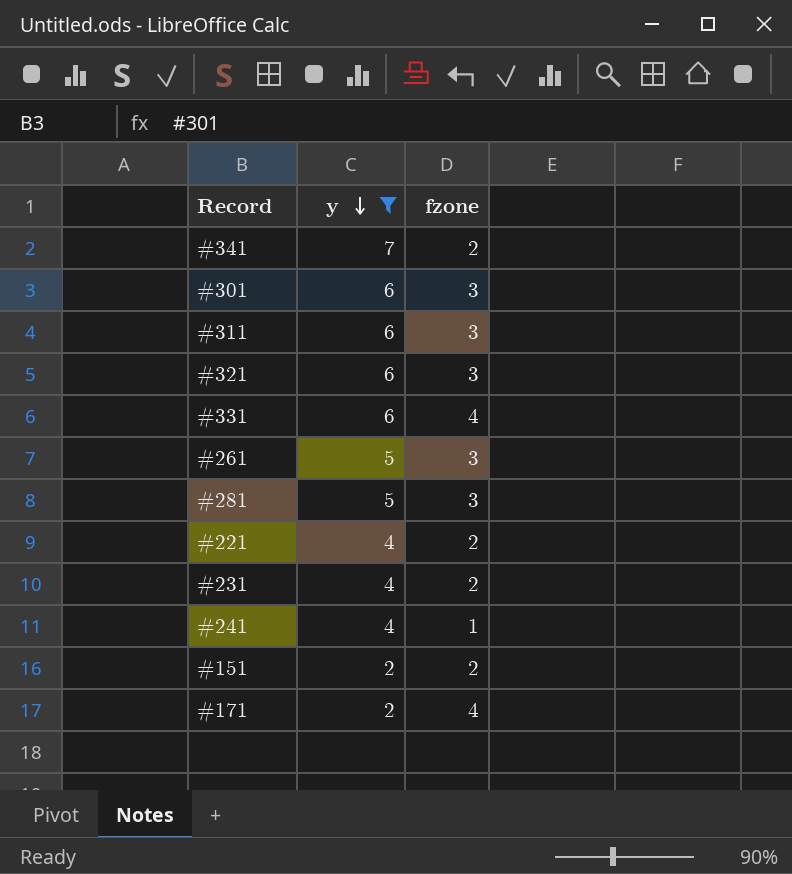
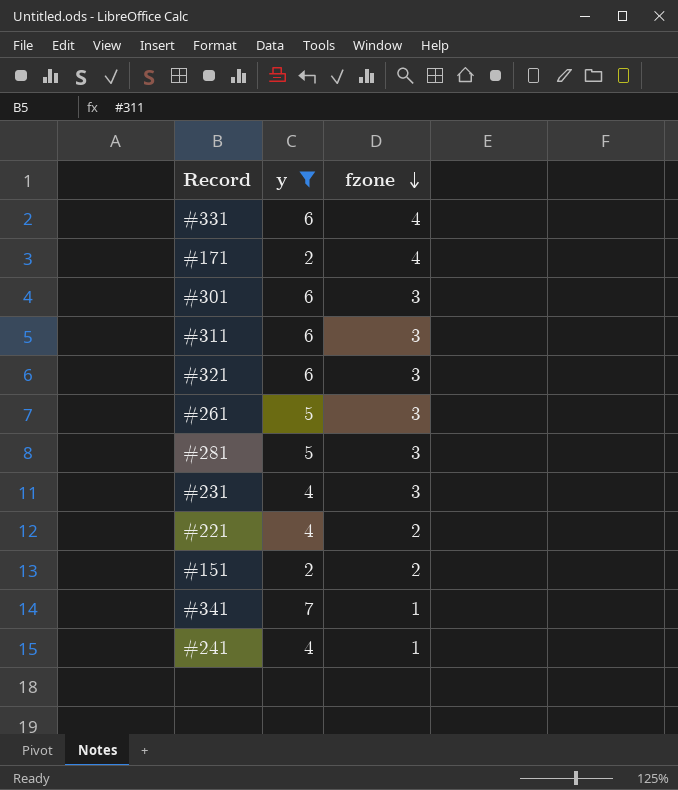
row order: y descending -> fzone descending
#231 | fzone: 2 -> 3
#341 | fzone: 2 -> 1

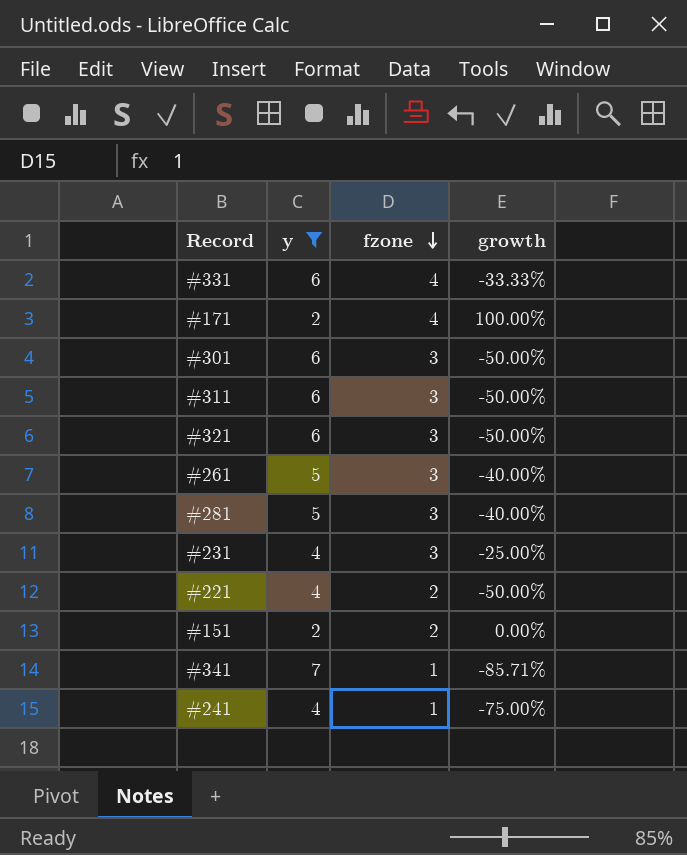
column growth | formula: none -> ([fzone] - [y]) / [y]

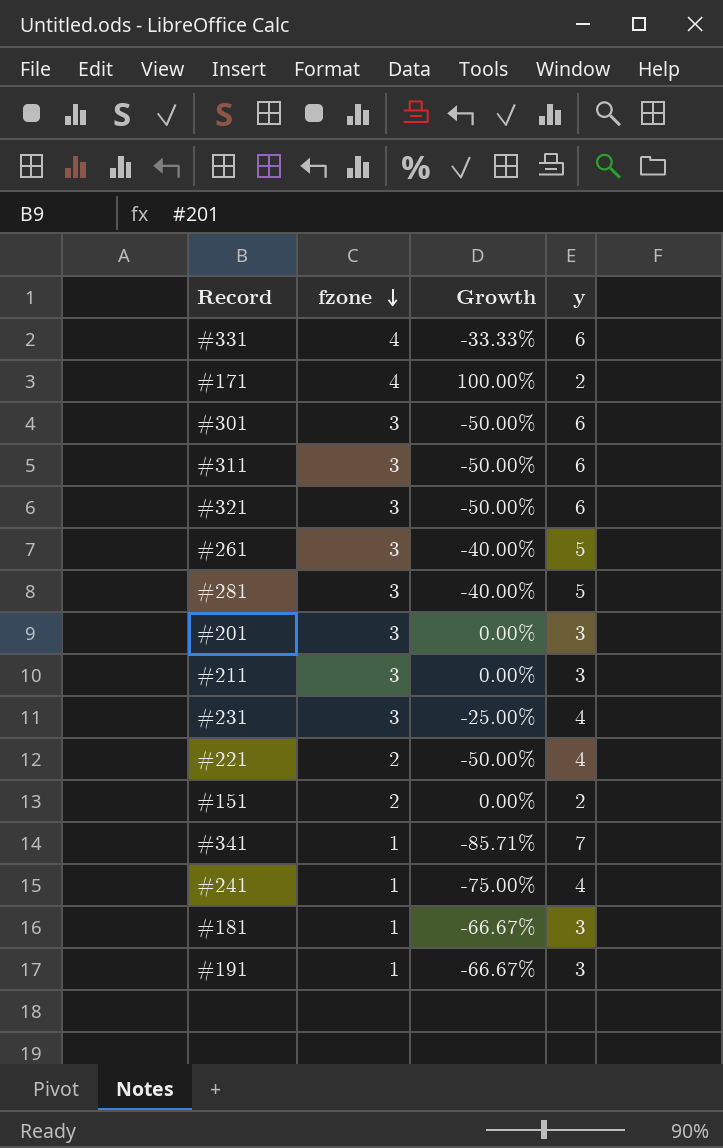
filter: y != 3 -> none
column name: growth -> Growth
column y | position: 2 -> 4

